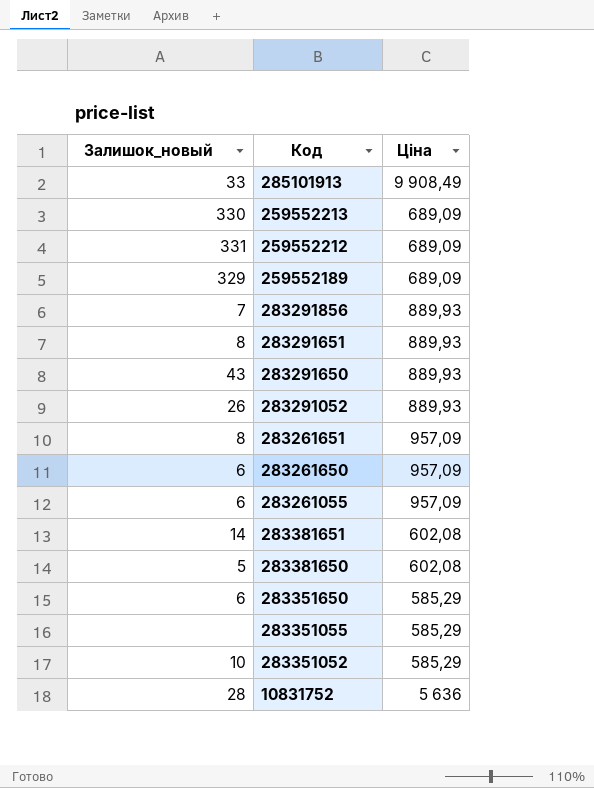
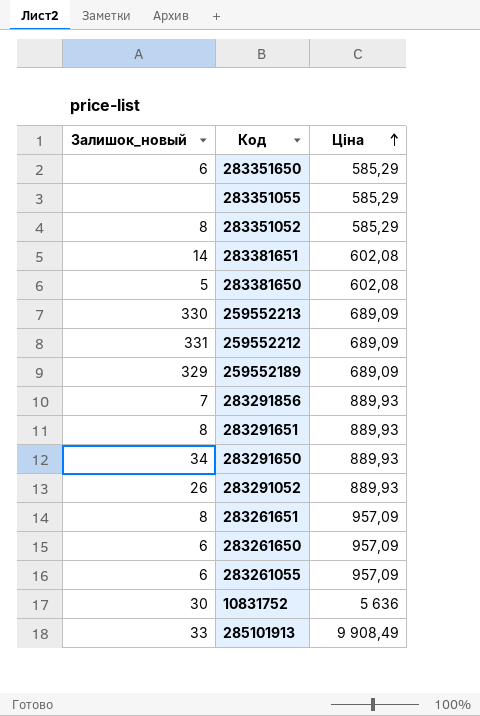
row order: none -> Ціна ascending
283351052 | Залишок_новый: 10 -> 8
283291650 | Залишок_новый: 43 -> 34
10831752 | Залишок_новый: 28 -> 30

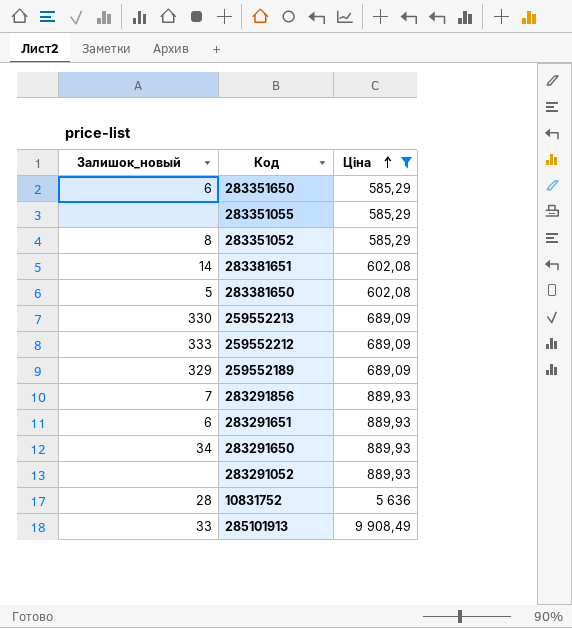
filter: none -> Ціна != 957,09
259552212 | Залишок_новый: 331 -> 333
283291651 | Залишок_новый: 8 -> 6
283291052 | Залишок_новый: 26 -> none
10831752 | Залишок_новый: 30 -> 28

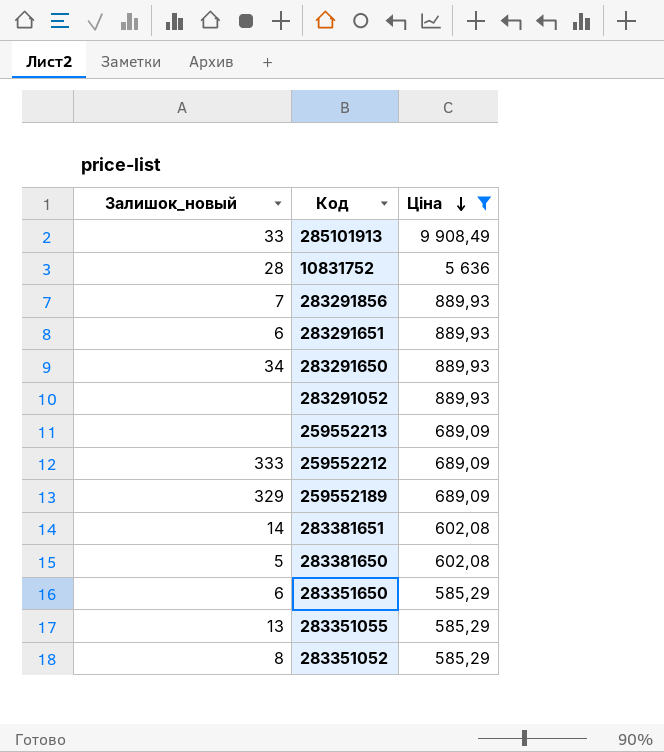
row order: Ціна ascending -> Ціна descending
259552213 | Залишок_новый: 330 -> none
283351055 | Залишок_новый: none -> 13

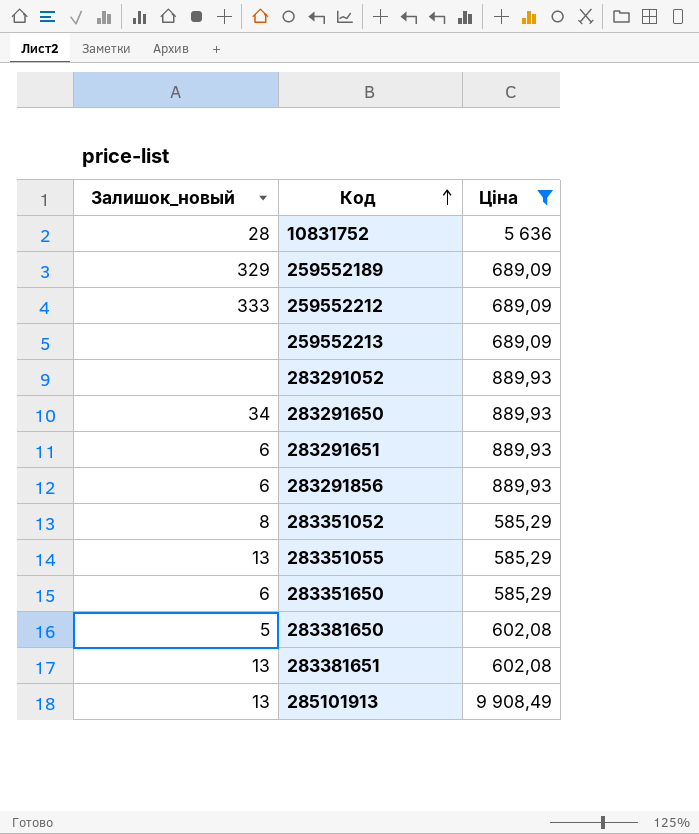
row order: Ціна descending -> Код ascending
283291856 | Залишок_новый: 7 -> 6
283381651 | Залишок_новый: 14 -> 13
285101913 | Залишок_новый: 33 -> 13

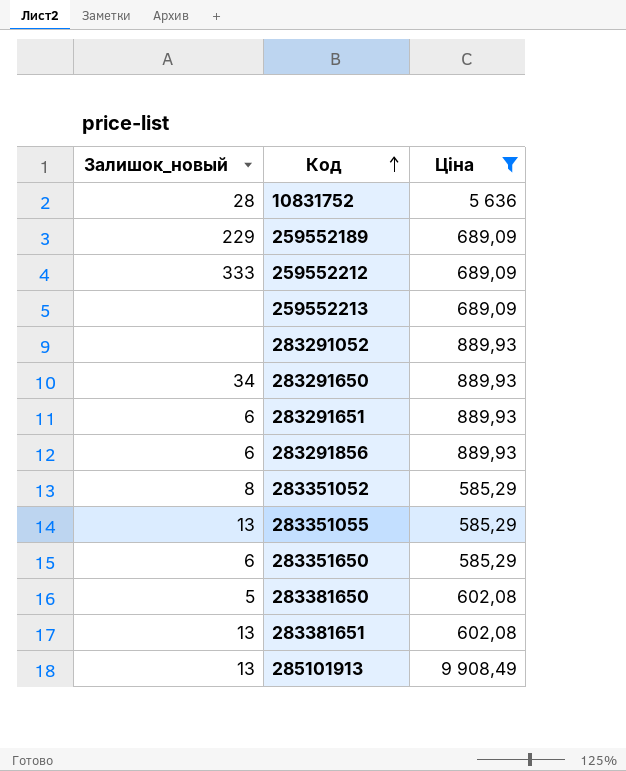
259552189 | Залишок_новый: 329 -> 229

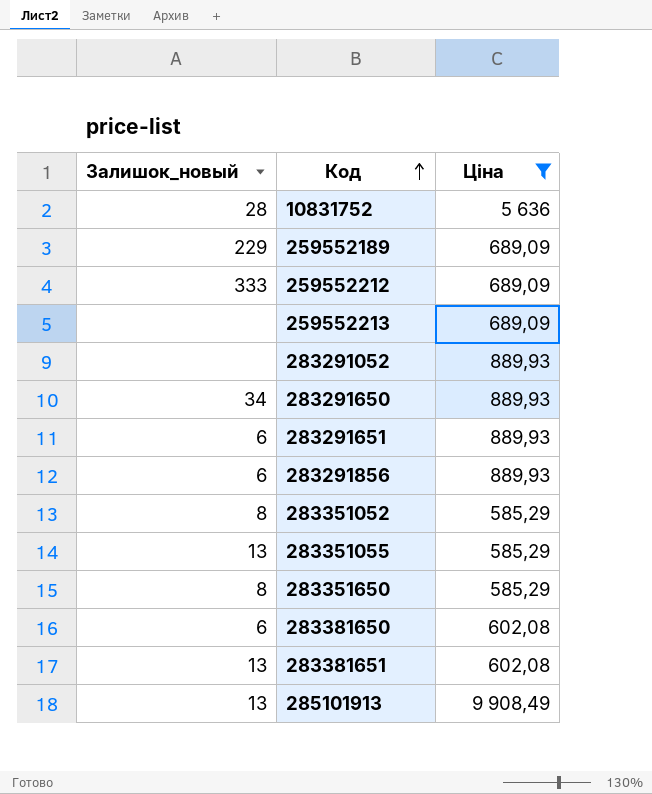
283351650 | Залишок_новый: 6 -> 8
283381650 | Залишок_новый: 5 -> 6

